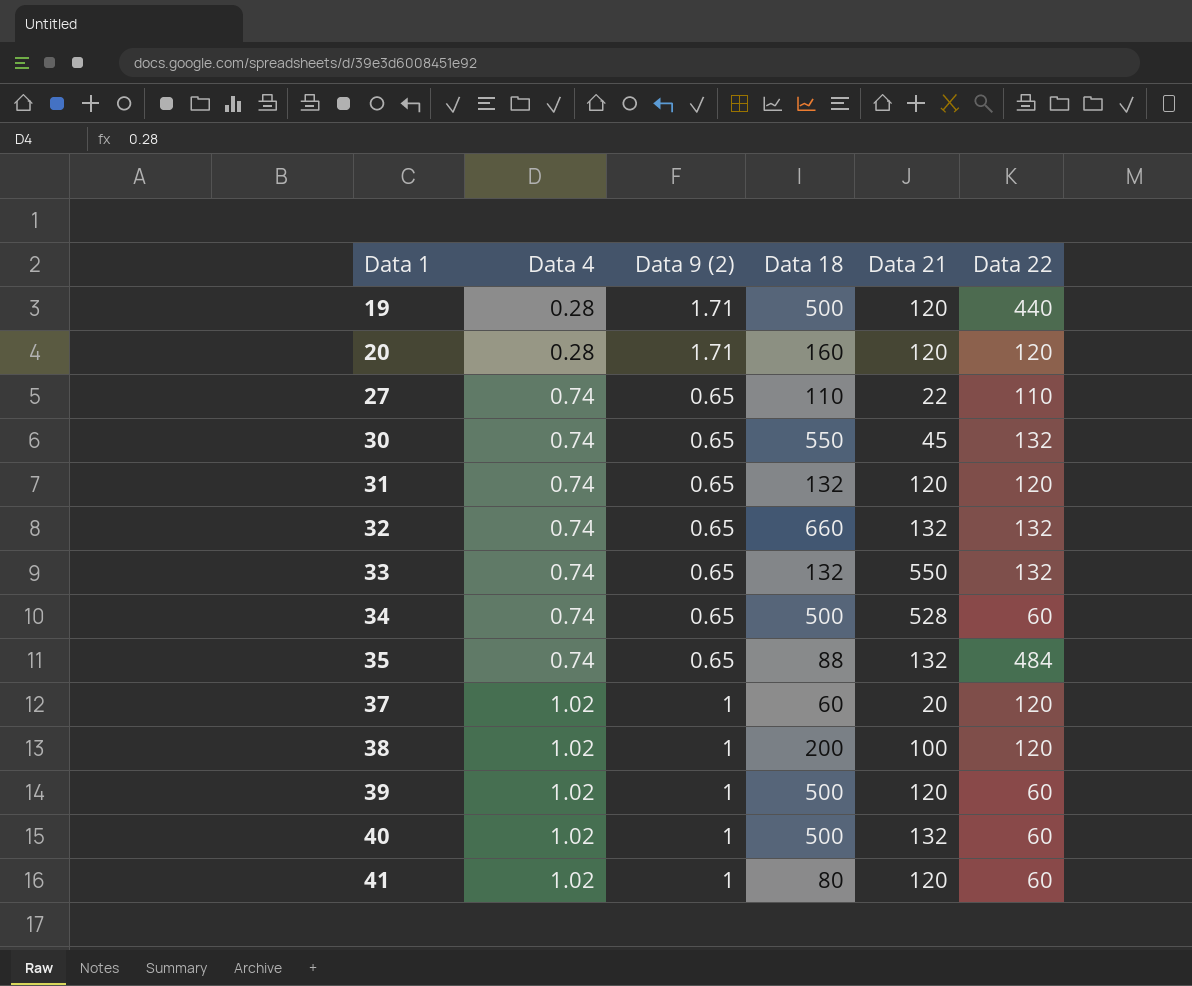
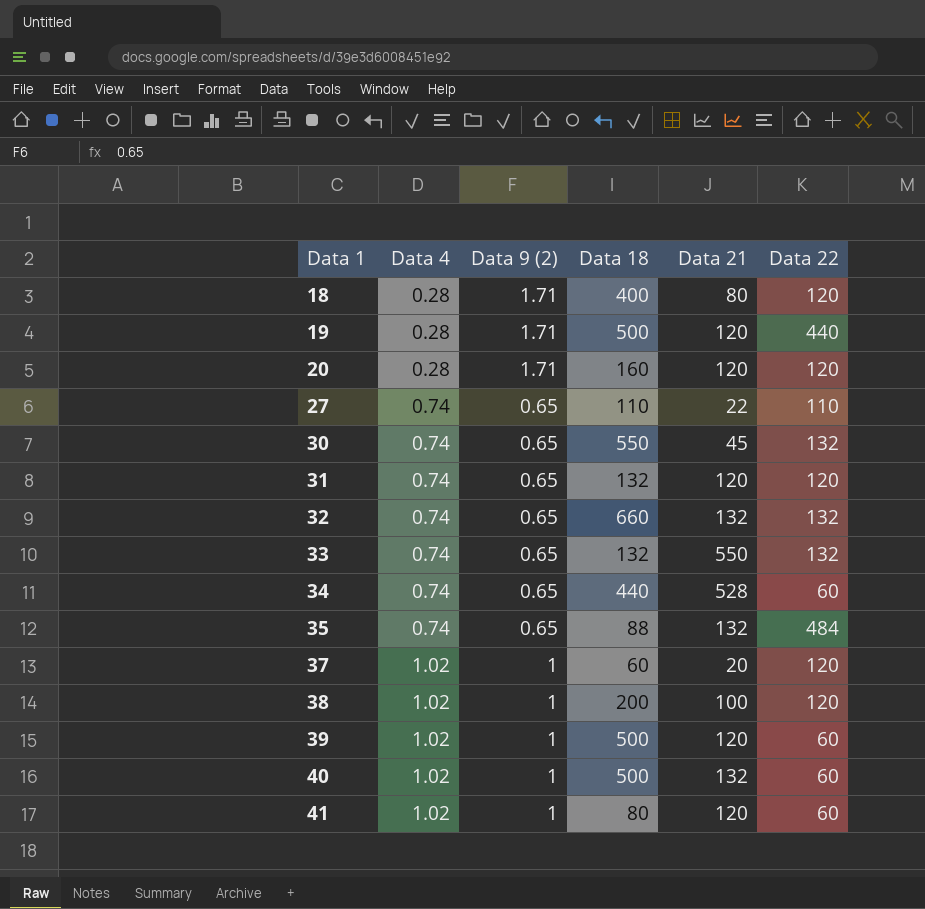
row 18: none -> 0.28 | 1.71 | 400 | 80 | 120
34 | Data 18: 500 -> 440

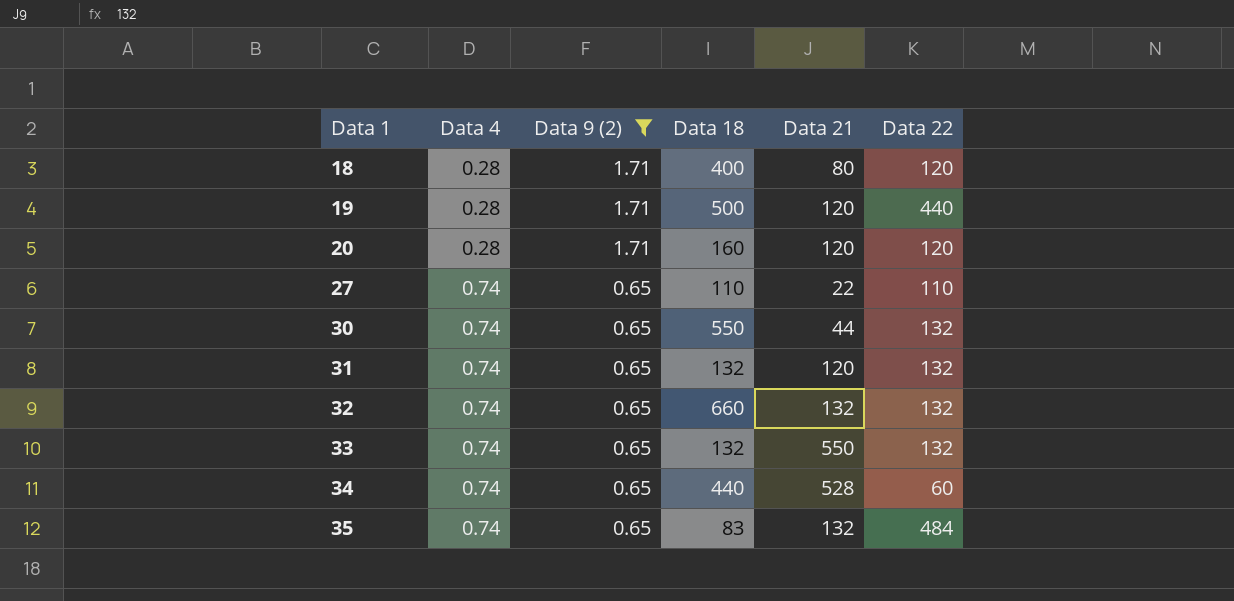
filter: none -> Data 9 (2) != 1
30 | Data 21: 45 -> 44
31 | Data 22: 120 -> 132
35 | Data 18: 88 -> 83

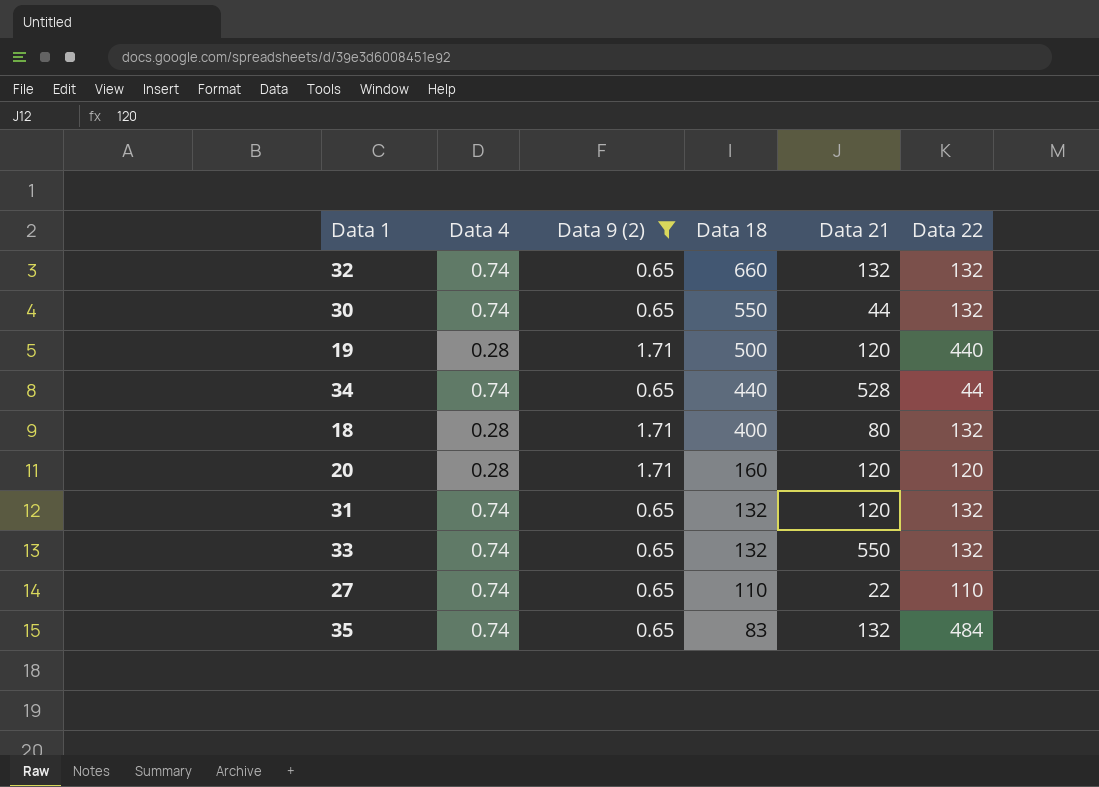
row order: Data 1 ascending -> Data 18 descending
34 | Data 22: 60 -> 44
18 | Data 22: 120 -> 132

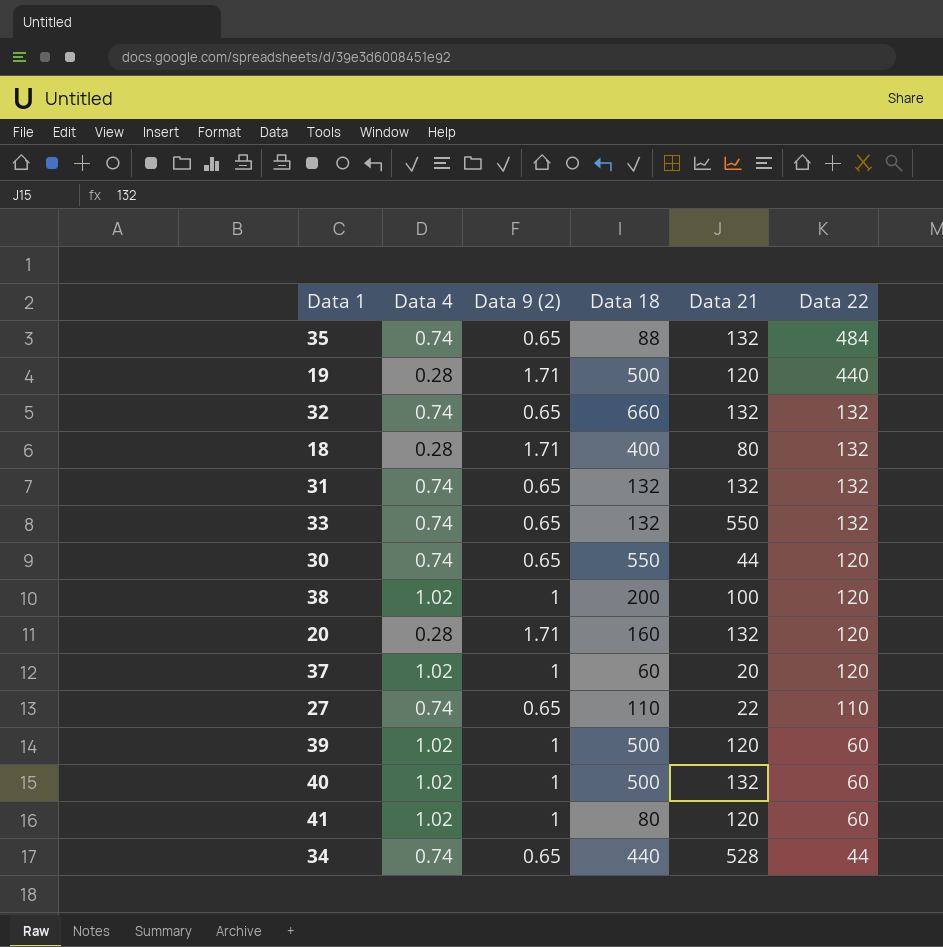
filter: Data 9 (2) != 1 -> none
row order: Data 18 descending -> Data 22 descending
35 | Data 18: 83 -> 88
31 | Data 21: 120 -> 132
30 | Data 22: 132 -> 120
20 | Data 21: 120 -> 132

